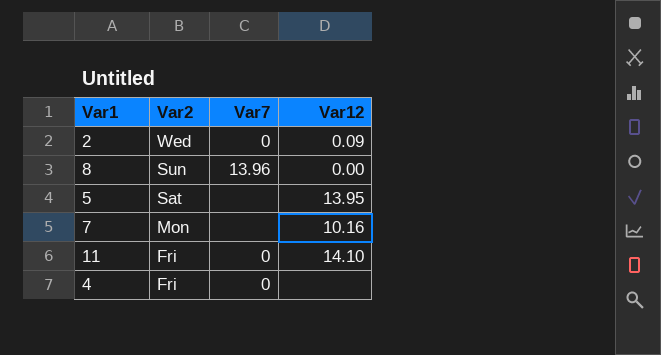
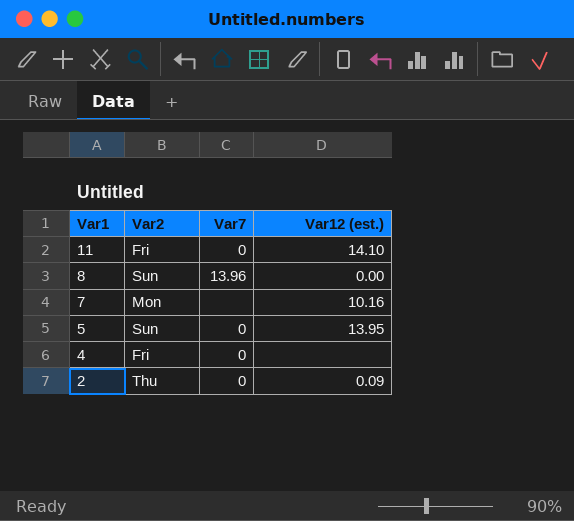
row order: Var2 descending -> Var1 descending
column name: Var12 -> Var12 (est.)
5 | Var2: Sat -> Sun
5 | Var7: none -> 0
2 | Var2: Wed -> Thu

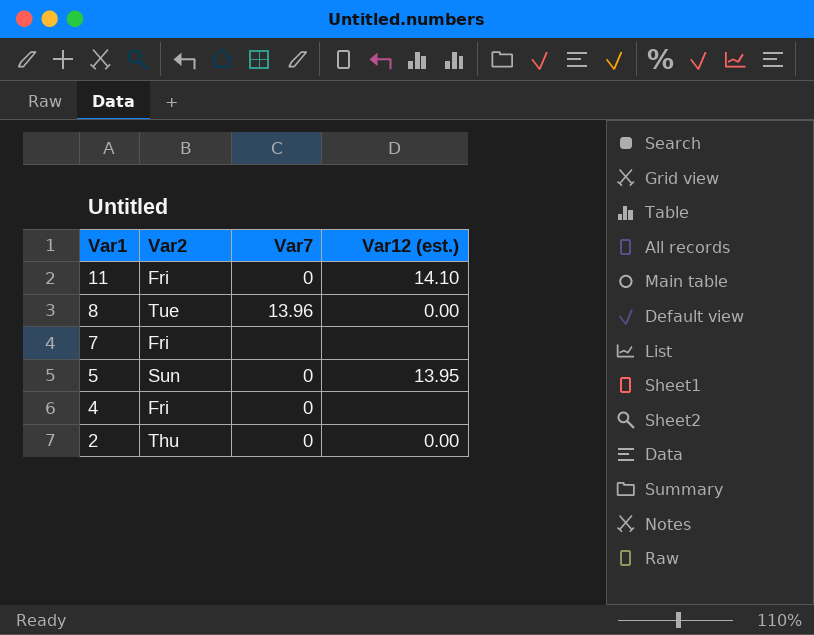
8 | Var2: Sun -> Tue
7 | Var2: Mon -> Fri
7 | Var12 (est.): 10.16 -> none
2 | Var12 (est.): 0.09 -> 0.00

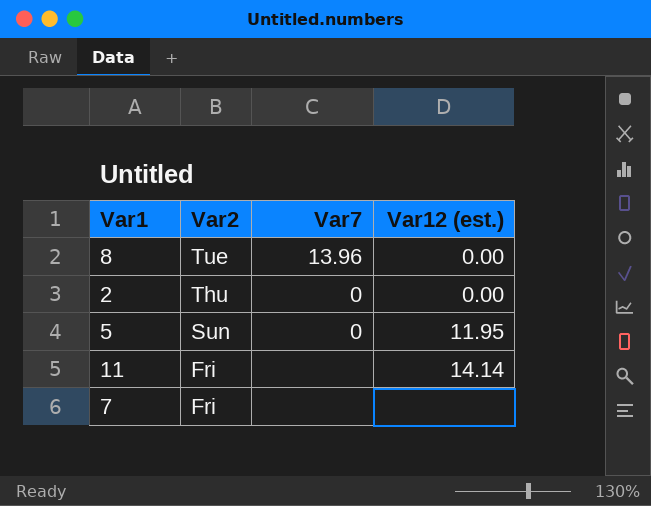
row order: Var1 descending -> Var2 descending
row 4: Fri | 0 | none -> none
5 | Var12 (est.): 13.95 -> 11.95
11 | Var7: 0 -> none
11 | Var12 (est.): 14.10 -> 14.14

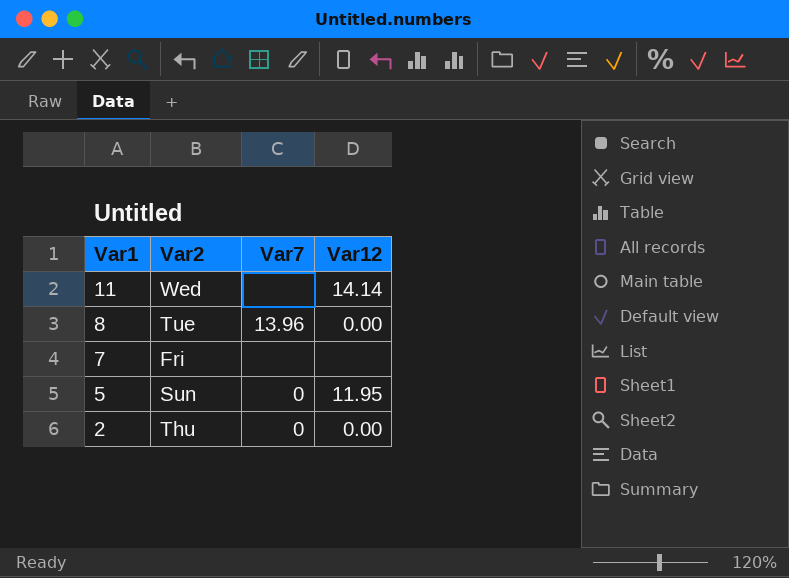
row order: Var2 descending -> Var1 descending
column name: Var12 (est.) -> Var12
11 | Var2: Fri -> Wed

